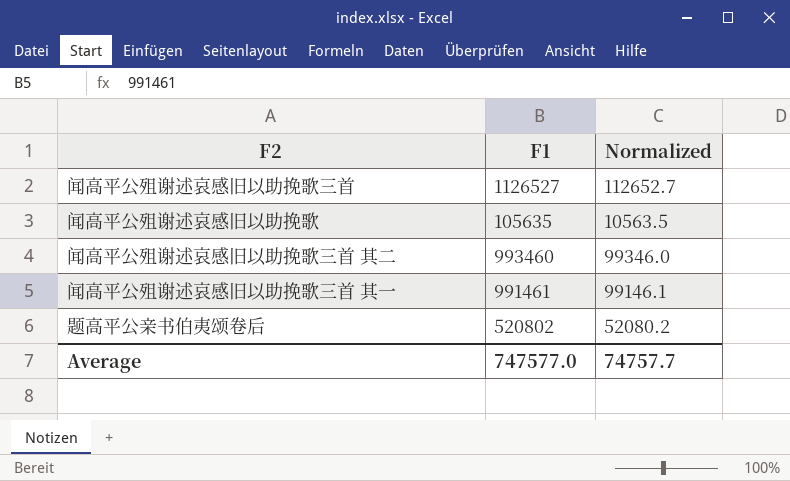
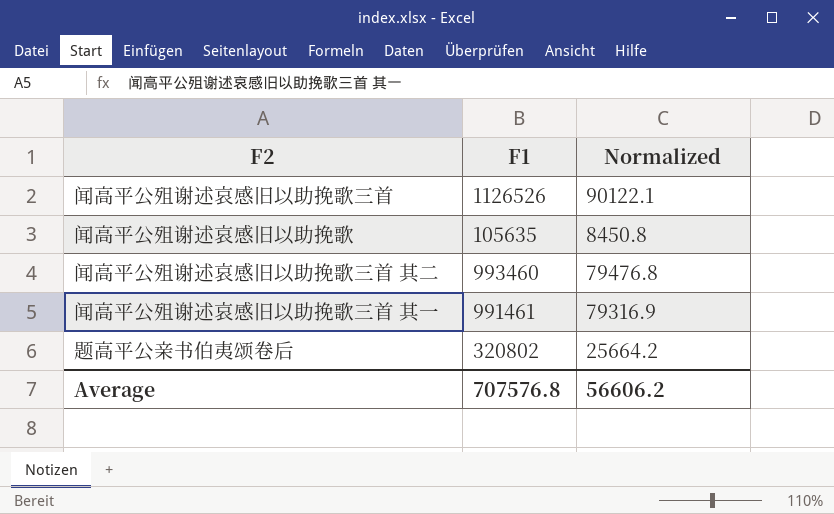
column Normalized | formula: [F1] * 0.1 -> [F1] * 0.08
闻高平公殂谢述哀感旧以助挽歌三首 | F1: 1126527 -> 1126526
题高平公亲书伯夷颂卷后 | F1: 520802 -> 320802
Average | F1: 747577.0 -> 707576.8
Average | Normalized: 74757.7 -> 56606.2

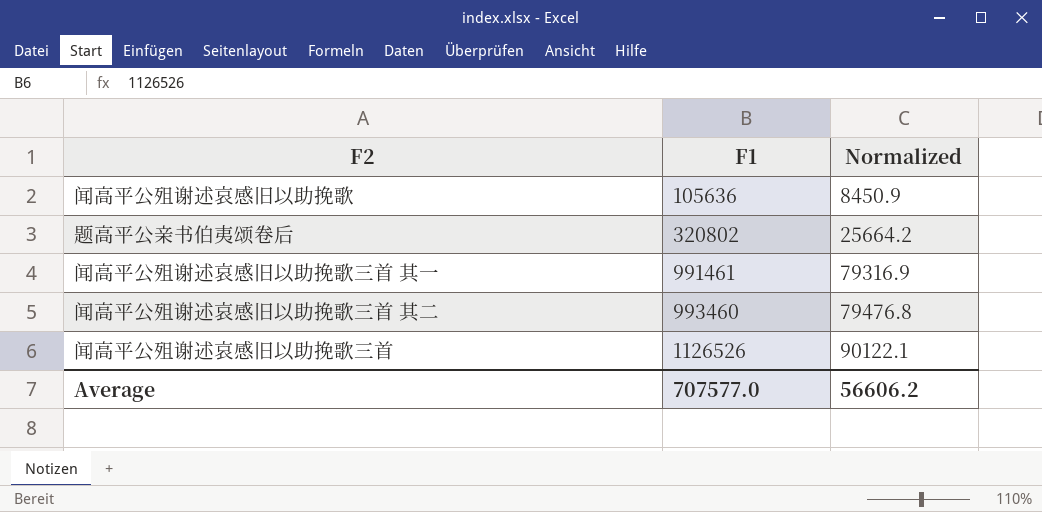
row order: none -> F1 ascending
闻高平公殂谢述哀感旧以助挽歌 | F1: 105635 -> 105636
闻高平公殂谢述哀感旧以助挽歌 | Normalized: 8450.8 -> 8450.9
Average | F1: 707576.8 -> 707577.0

